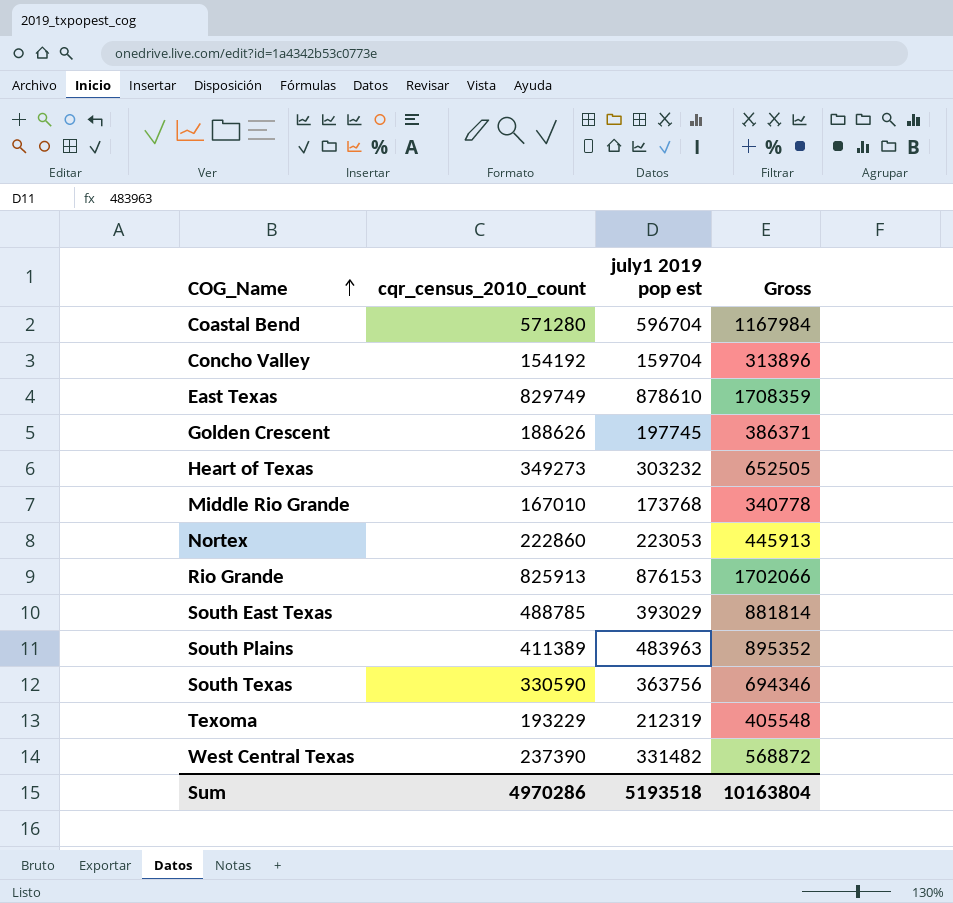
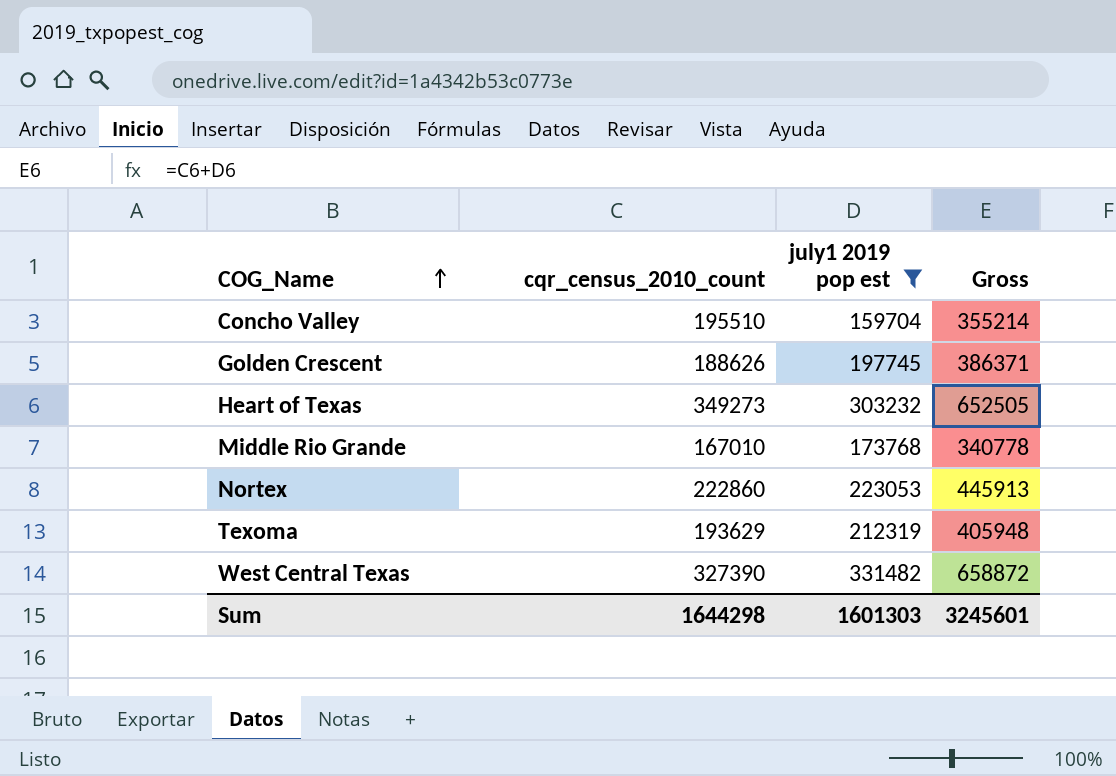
filter: none -> july1 2019 pop est <= 331482
Concho Valley | cqr_census_2010_count: 154192 -> 195510
Concho Valley | Gross: 313896 -> 355214
Texoma | cqr_census_2010_count: 193229 -> 193629
Texoma | Gross: 405548 -> 405948
West Central Texas | cqr_census_2010_count: 237390 -> 327390
West Central Texas | Gross: 568872 -> 658872
Sum | cqr_census_2010_count: 4970286 -> 1644298
Sum | july1 2019 pop est: 5193518 -> 1601303
Sum | Gross: 10163804 -> 3245601

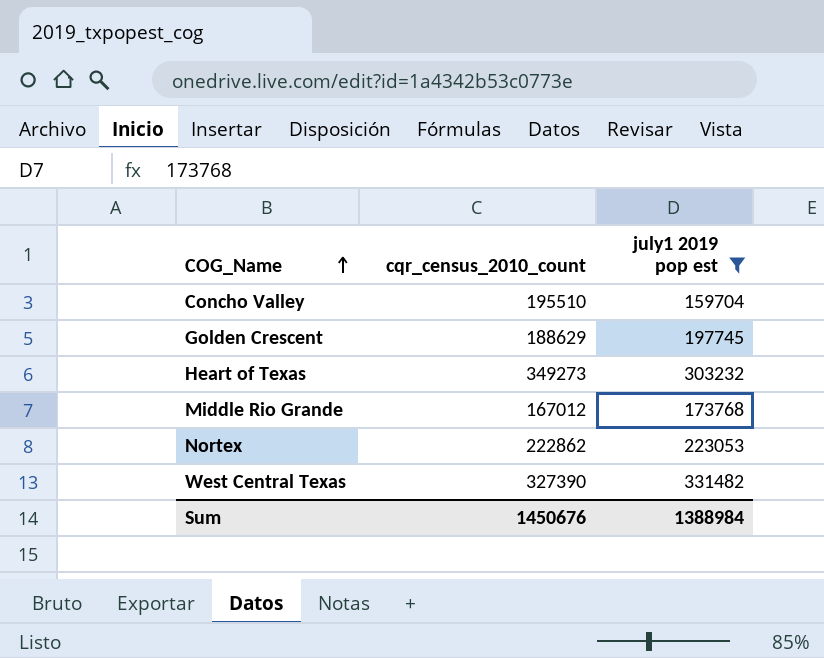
column Gross | formula: [cqr_census_2010_count] + [july1 2019 pop est] -> none
row Texoma: 193629 | 212319 | 405948 -> none
Golden Crescent | cqr_census_2010_count: 188626 -> 188629
Middle Rio Grande | cqr_census_2010_count: 167010 -> 167012
Nortex | cqr_census_2010_count: 222860 -> 222862
Sum | cqr_census_2010_count: 1644298 -> 1450676
Sum | july1 2019 pop est: 1601303 -> 1388984

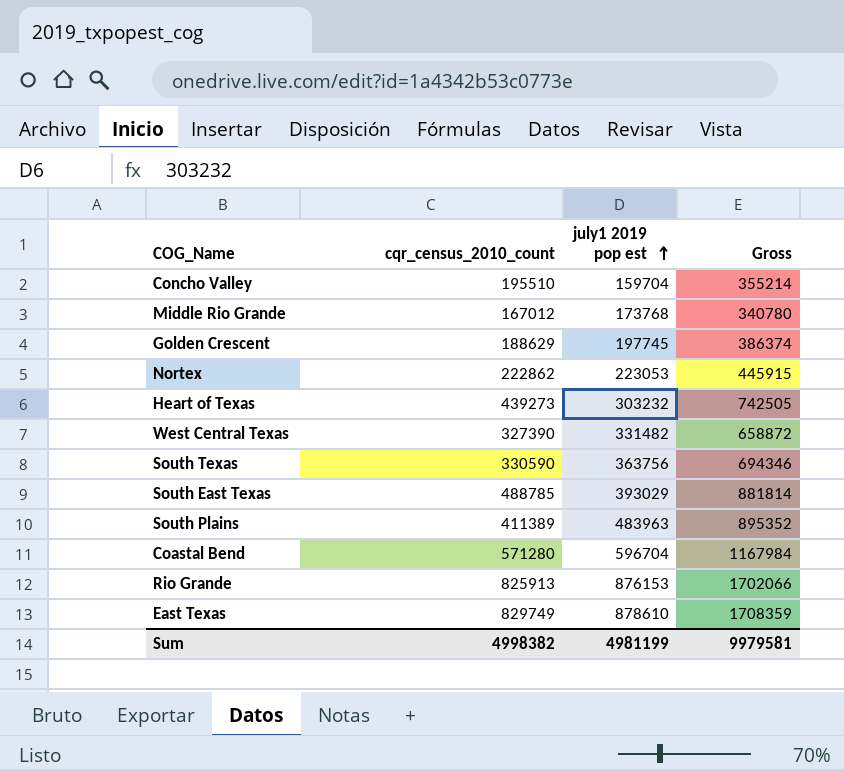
filter: july1 2019 pop est <= 331482 -> none
row order: COG_Name ascending -> july1 2019 pop est ascending
column Gross | formula: none -> [cqr_census_2010_count] + [july1 2019 pop est]
Heart of Texas | cqr_census_2010_count: 349273 -> 439273
Sum | cqr_census_2010_count: 1450676 -> 4998382
Sum | july1 2019 pop est: 1388984 -> 4981199

